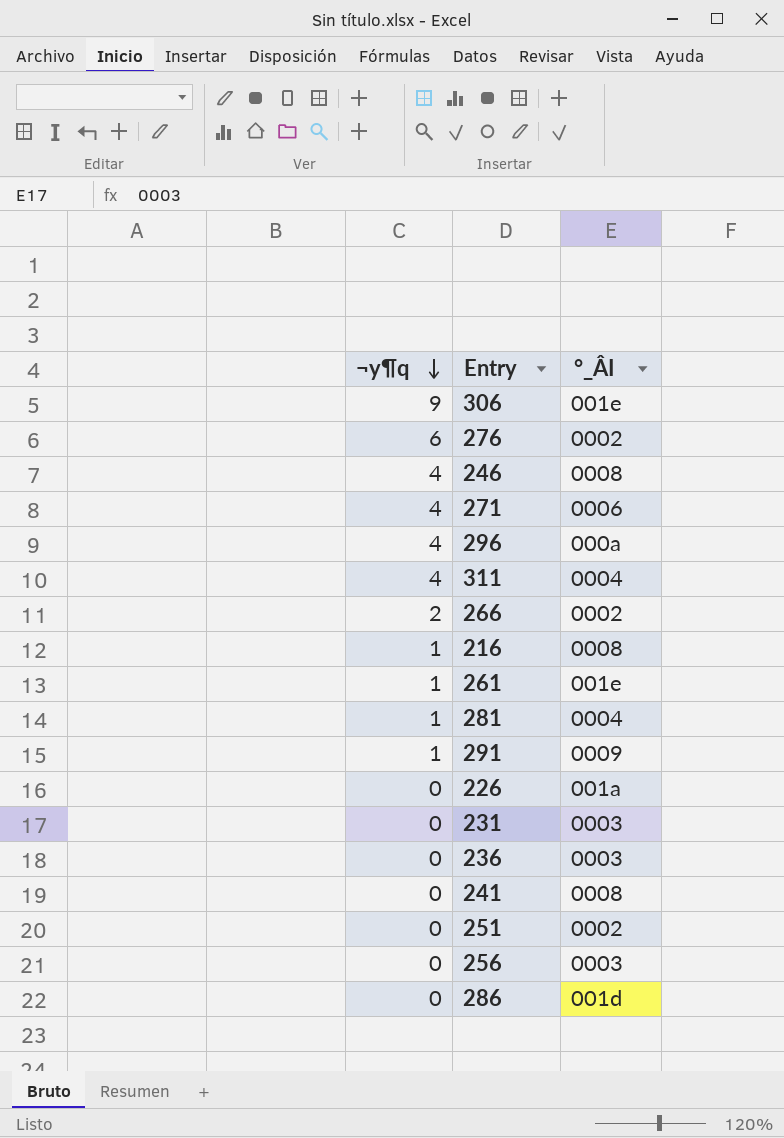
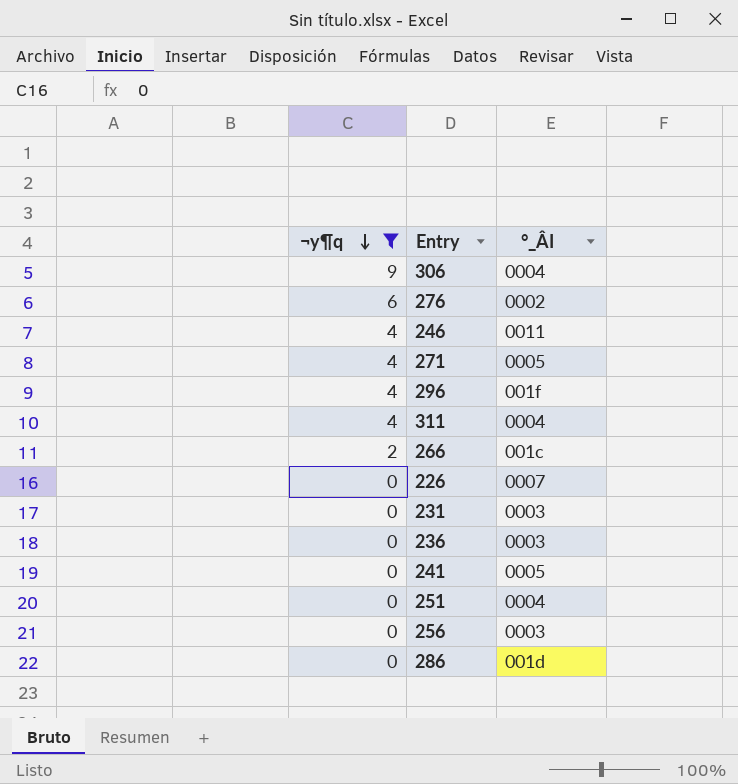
filter: none -> ¬y¶q != 1
306 | °_ÂI: 001e -> 0004
246 | °_ÂI: 0008 -> 0011
271 | °_ÂI: 0006 -> 0005
296 | °_ÂI: 000a -> 001f
266 | °_ÂI: 0002 -> 001c
226 | °_ÂI: 001a -> 0007
241 | °_ÂI: 0008 -> 0005
251 | °_ÂI: 0002 -> 0004

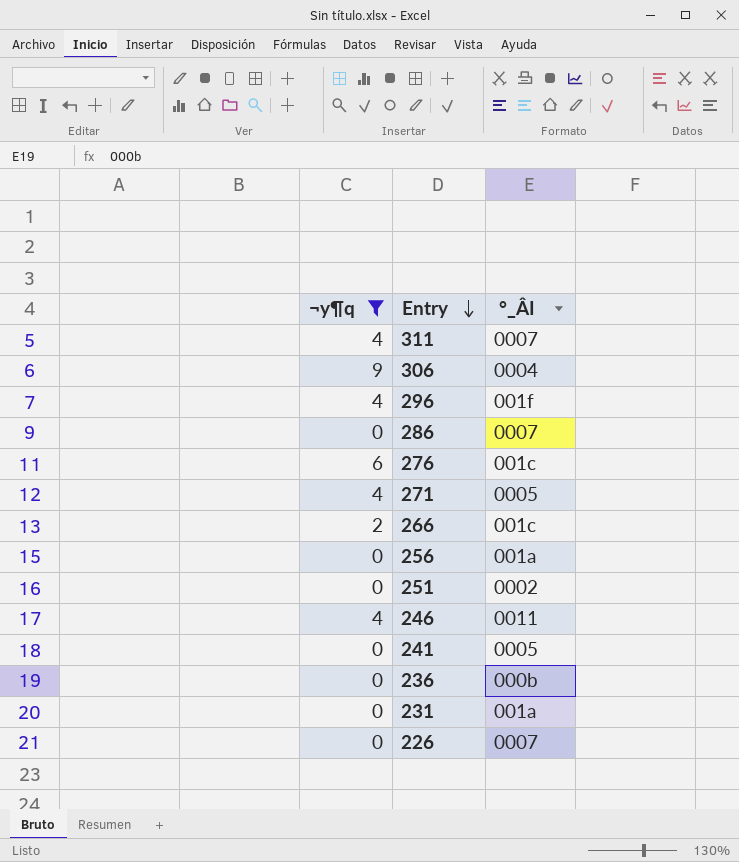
row order: ¬y¶q descending -> Entry descending
311 | °_ÂI: 0004 -> 0007
286 | °_ÂI: 001d -> 0007
276 | °_ÂI: 0002 -> 001c
256 | °_ÂI: 0003 -> 001a
251 | °_ÂI: 0004 -> 0002
236 | °_ÂI: 0003 -> 000b
231 | °_ÂI: 0003 -> 001a

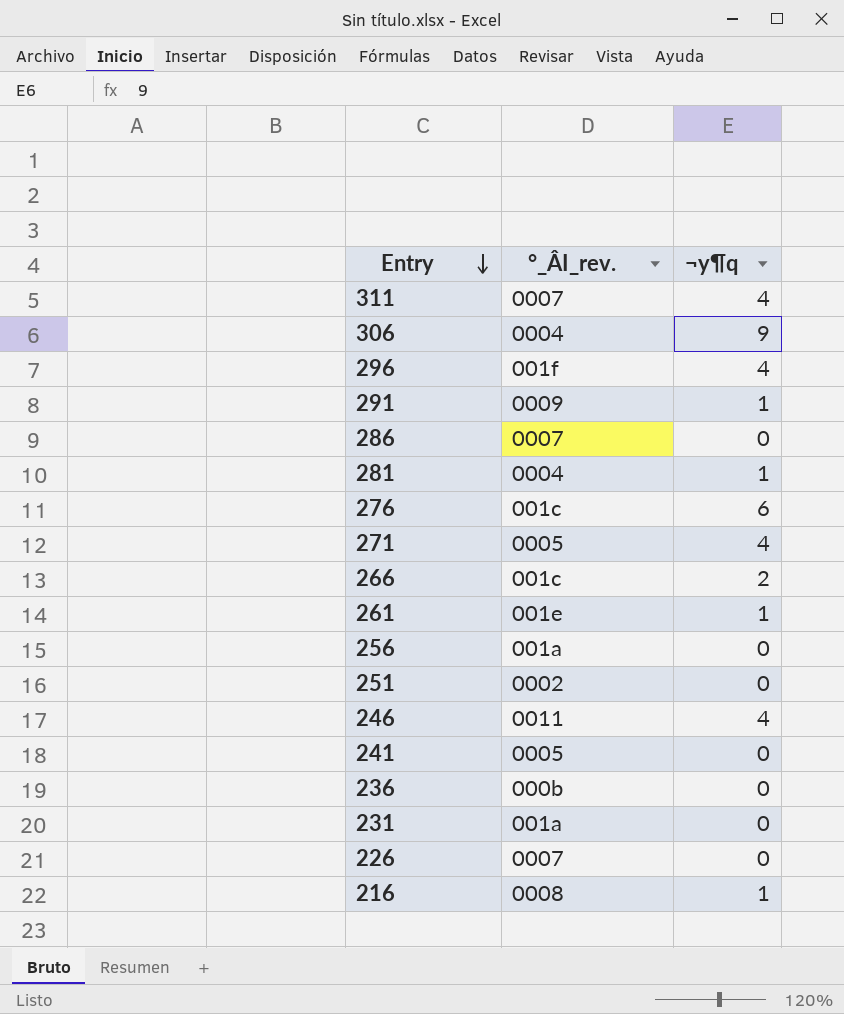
filter: ¬y¶q != 1 -> none
column name: °_ÂI -> °_ÂI_rev.
column ¬y¶q | position: 1 -> 3

